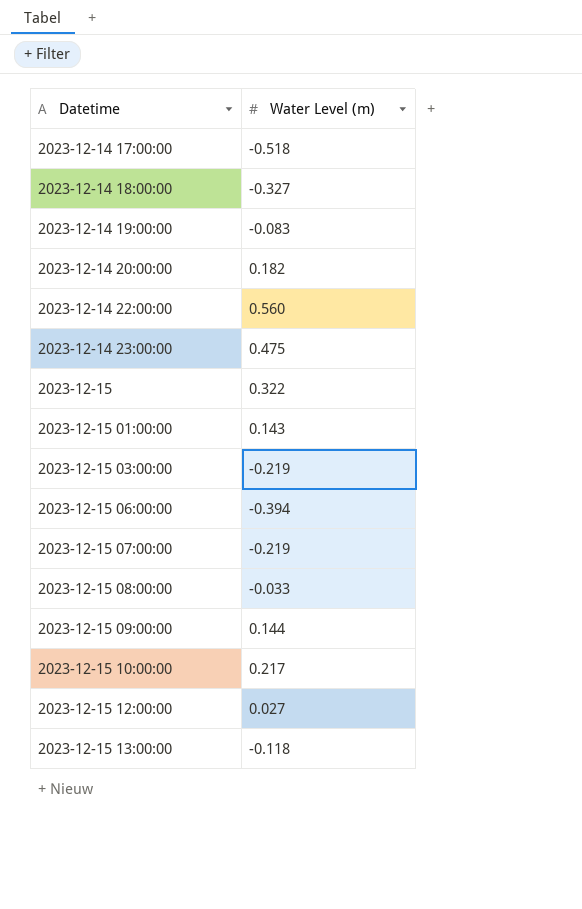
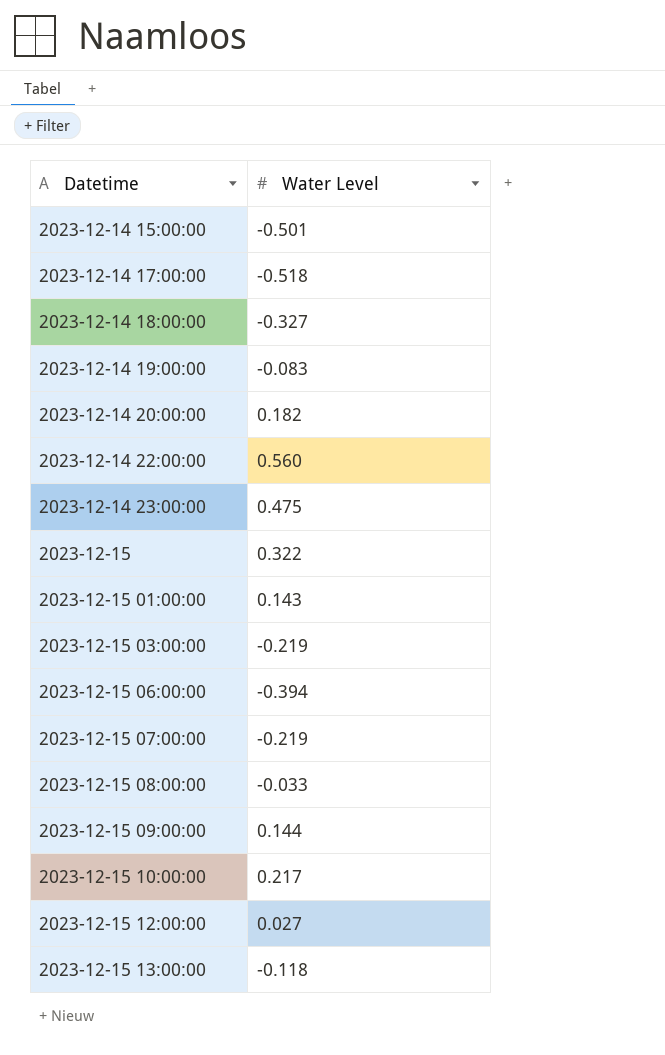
column name: Water Level (m) -> Water Level
row 2023-12-14 15:00:00: none -> -0.501

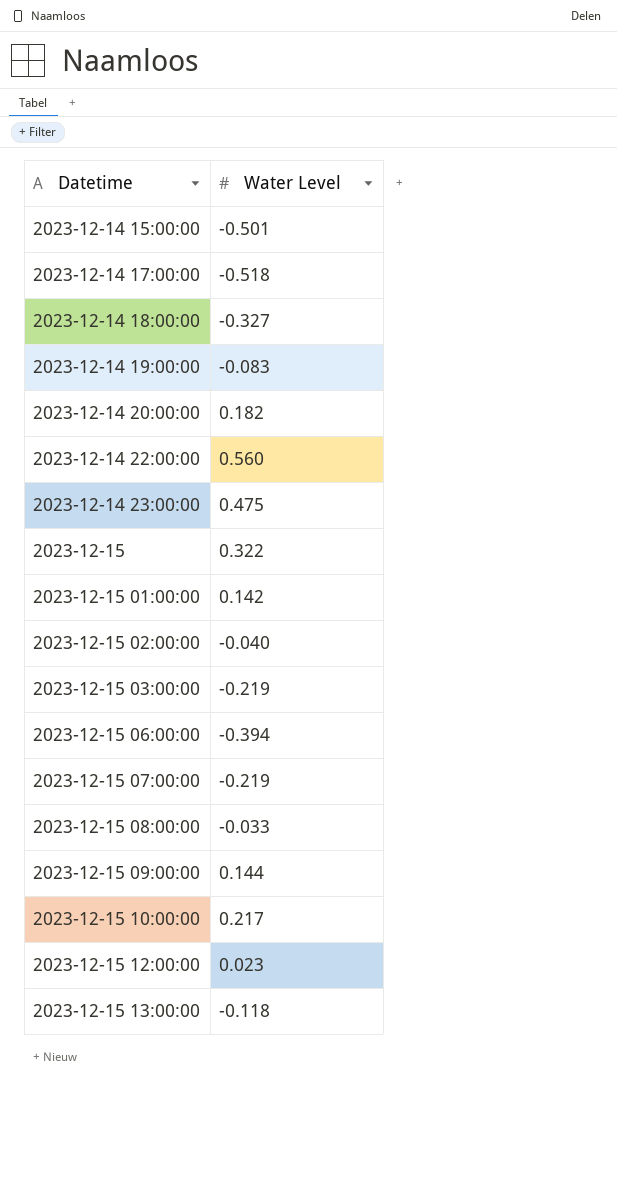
2023-12-15 01:00:00 | Water Level: 0.143 -> 0.142
row 2023-12-15 02:00:00: none -> -0.040
2023-12-15 12:00:00 | Water Level: 0.027 -> 0.023

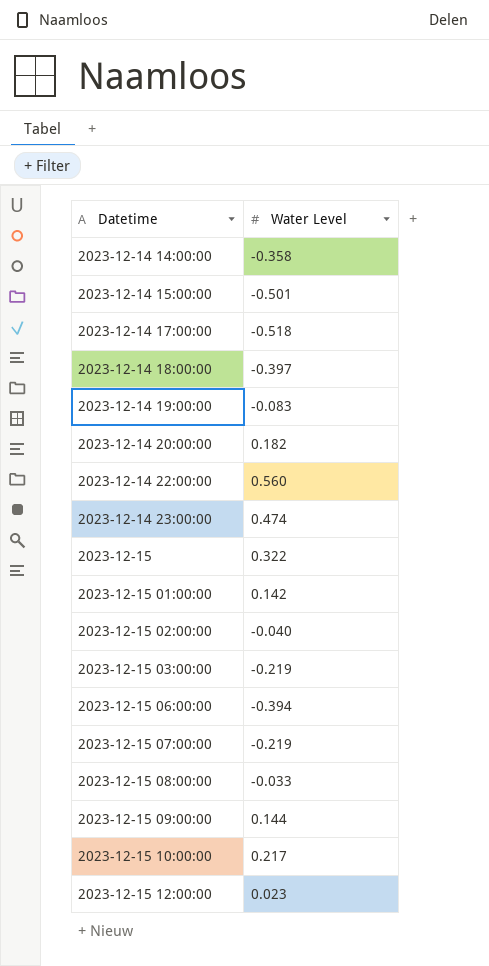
row 2023-12-15 13:00:00: -0.118 -> none
row 2023-12-14 14:00:00: none -> -0.358
2023-12-14 18:00:00 | Water Level: -0.327 -> -0.397
2023-12-14 23:00:00 | Water Level: 0.475 -> 0.474

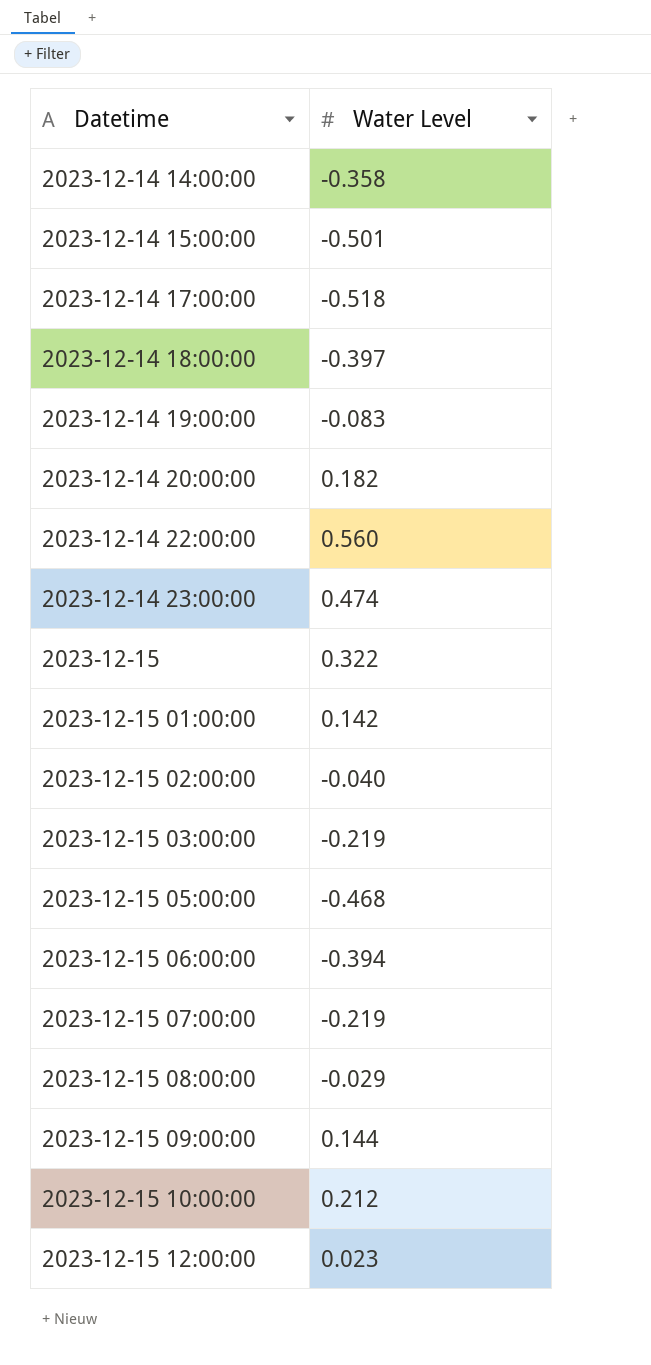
row 2023-12-15 05:00:00: none -> -0.468
2023-12-15 08:00:00 | Water Level: -0.033 -> -0.029
2023-12-15 10:00:00 | Water Level: 0.217 -> 0.212

